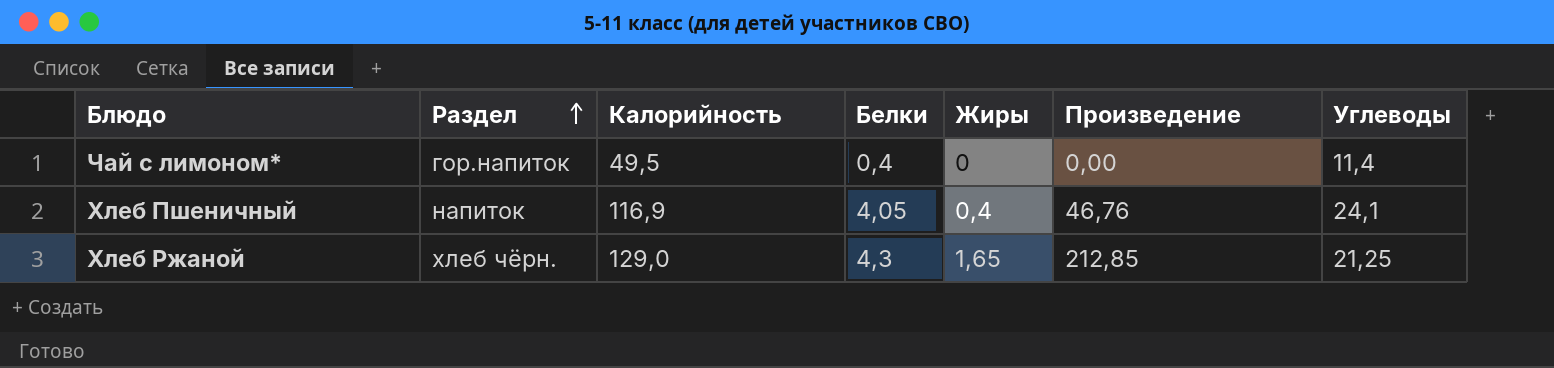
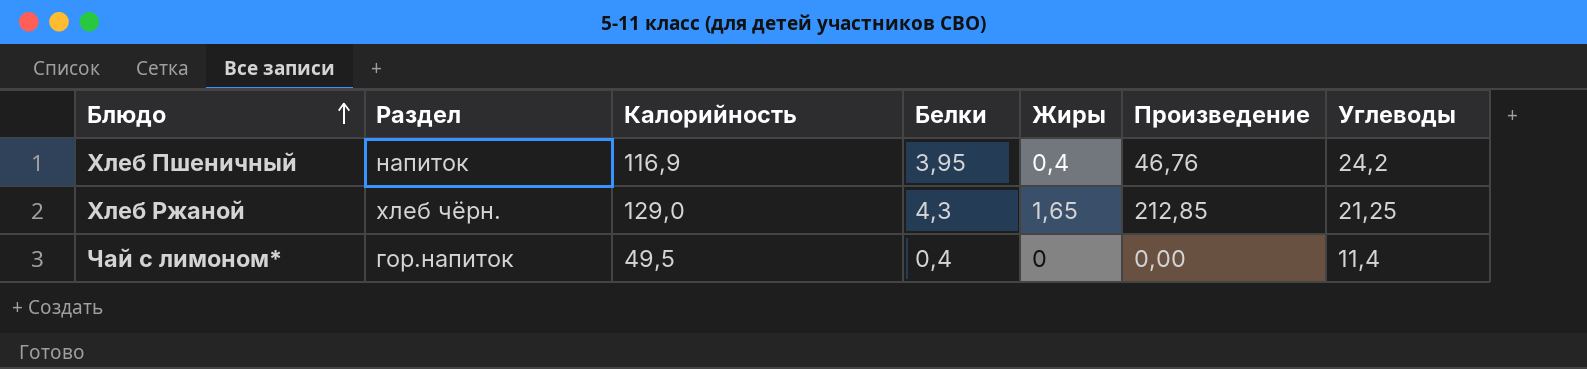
row order: Раздел ascending -> Блюдо ascending
Хлеб Пшеничный | Белки: 4,05 -> 3,95
Хлеб Пшеничный | Углеводы: 24,1 -> 24,2

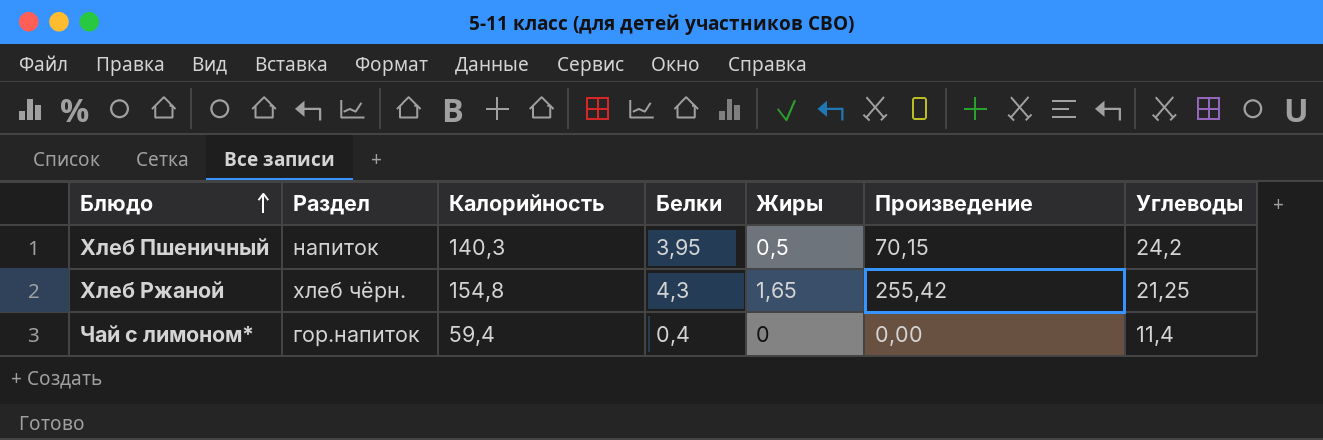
Хлеб Пшеничный | Калорийность: 116,9 -> 140,3
Хлеб Пшеничный | Жиры: 0,4 -> 0,5
Хлеб Пшеничный | Произведение: 46,76 -> 70,15
Хлеб Ржаной | Калорийность: 129,0 -> 154,8
Хлеб Ржаной | Произведение: 212,85 -> 255,42
Чай с лимоном* | Калорийность: 49,5 -> 59,4

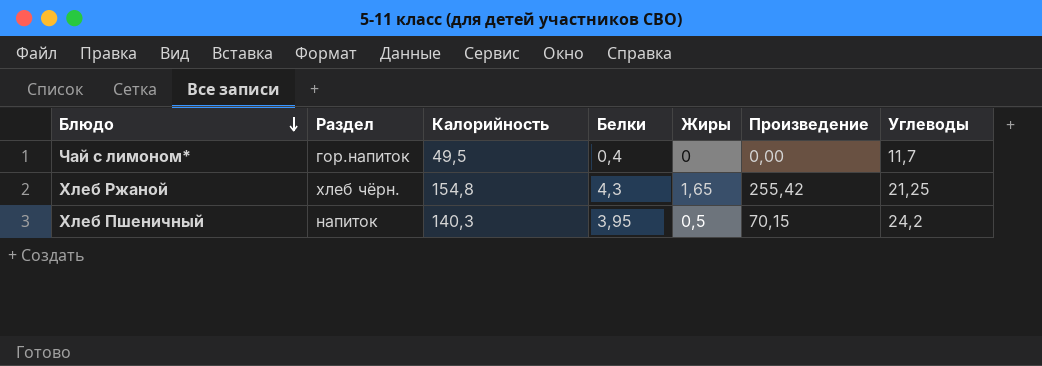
row order: Блюдо ascending -> Блюдо descending
Чай с лимоном* | Калорийность: 59,4 -> 49,5
Чай с лимоном* | Углеводы: 11,4 -> 11,7

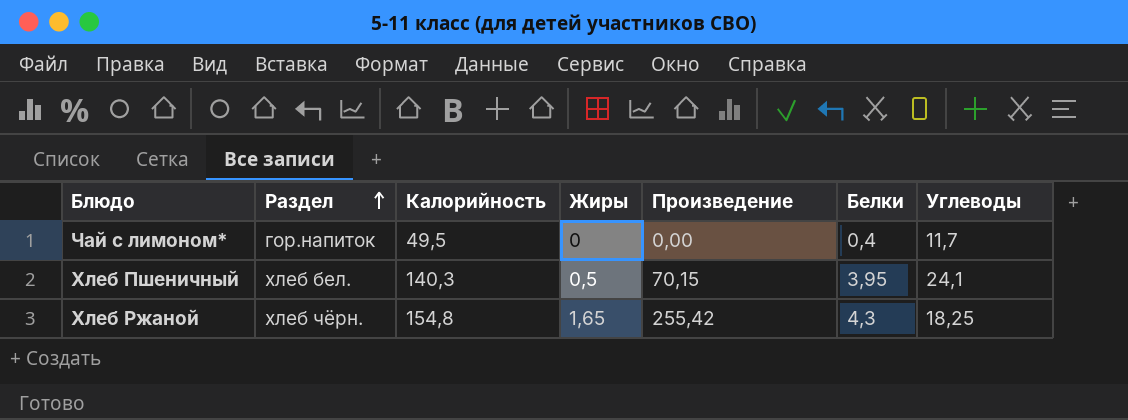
row order: Блюдо descending -> Раздел ascending
column Белки | position: 4 -> 6
Хлеб Пшеничный | Раздел: напиток -> хлеб бел.
Хлеб Пшеничный | Углеводы: 24,2 -> 24,1
Хлеб Ржаной | Углеводы: 21,25 -> 18,25

